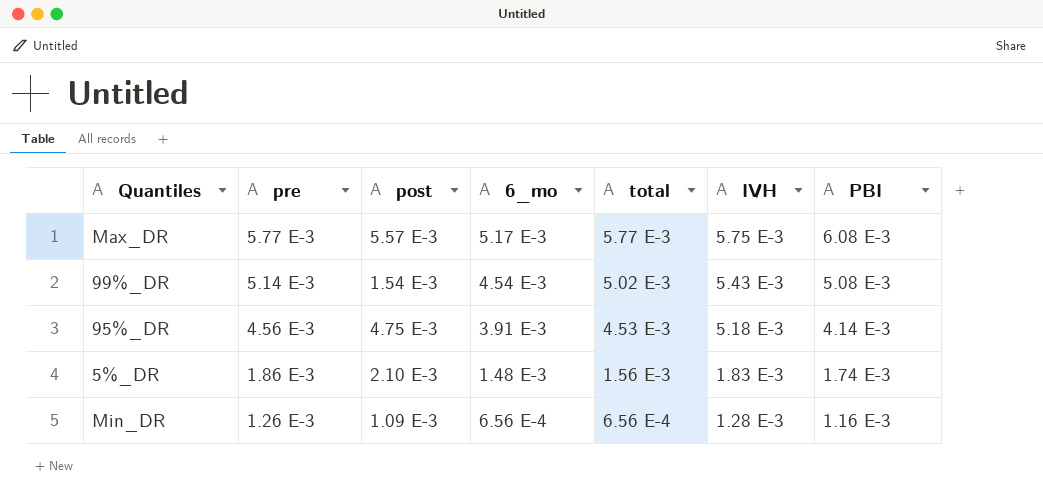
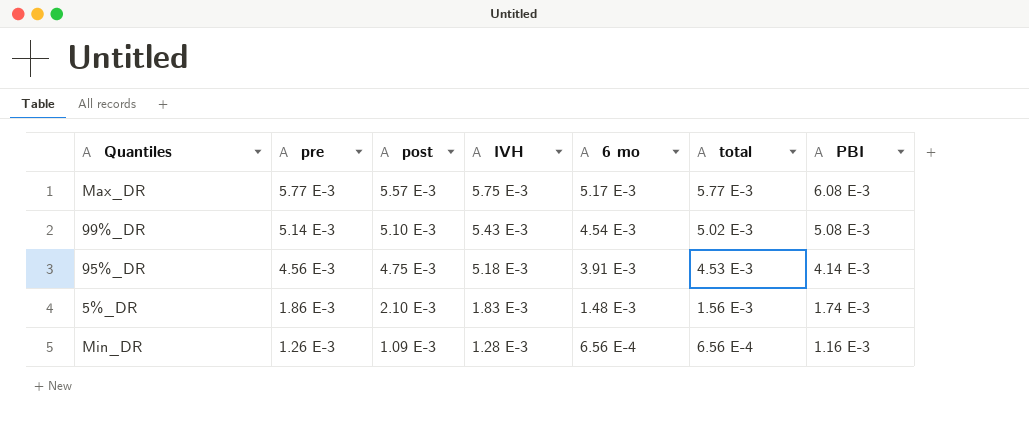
column IVH | position: 6 -> 4
column name: 6_mo -> 6 mo
99%_DR | post: 1.54 E-3 -> 5.10 E-3

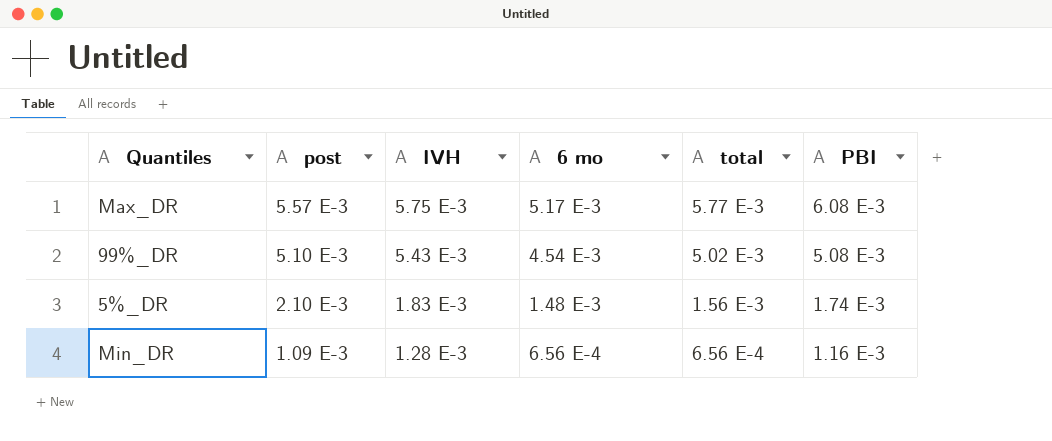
column pre | position: 2 -> none
row 95%_DR: 4.56 E-3 | 4.75 E-3 | 5.18 E-3 | 3.91 E-3 | 4.53 E-3 | 4.14 E-3 -> none

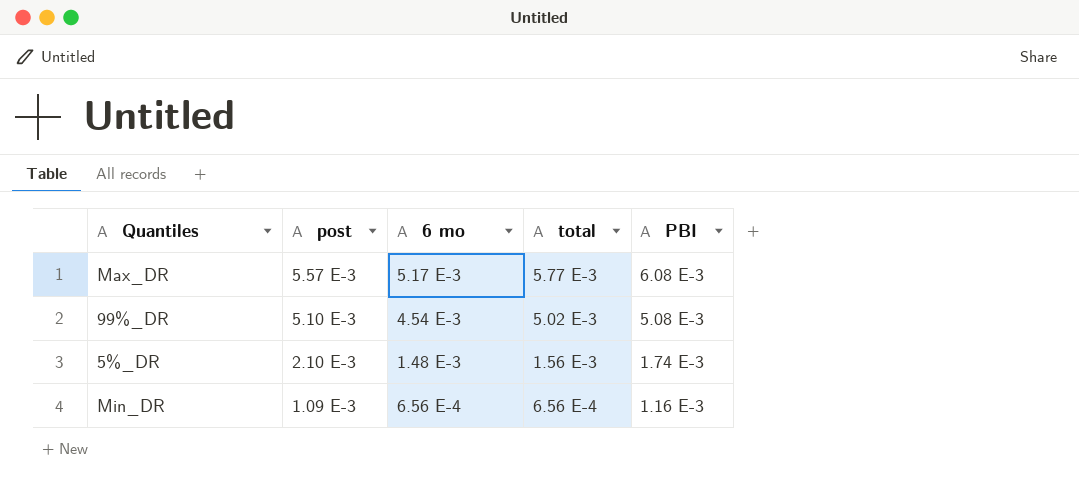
column IVH | position: 3 -> none

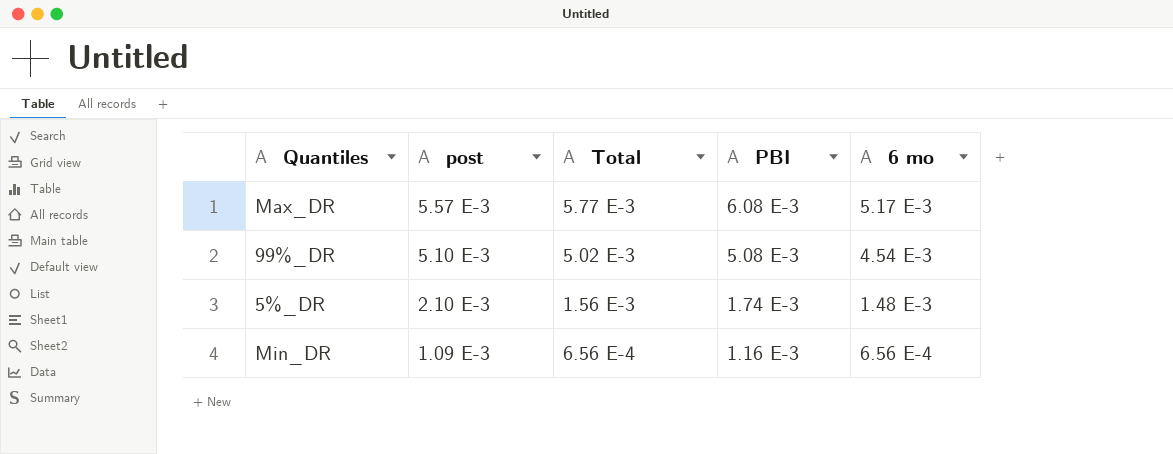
column name: total -> Total
column 6 mo | position: 3 -> 5

